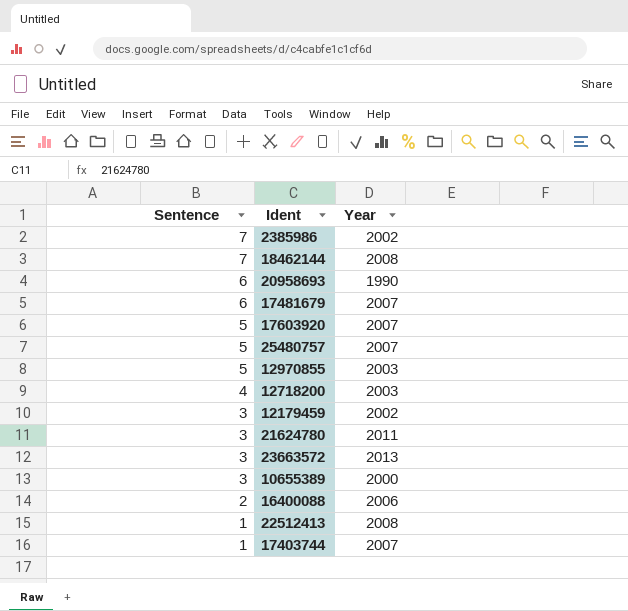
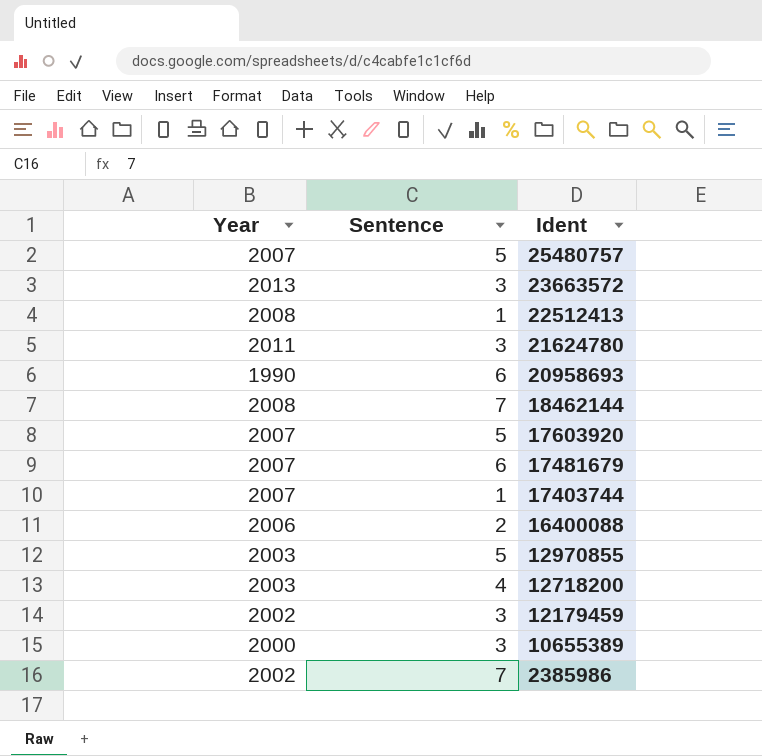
row order: Sentence descending -> Ident descending
column Year | position: 3 -> 1

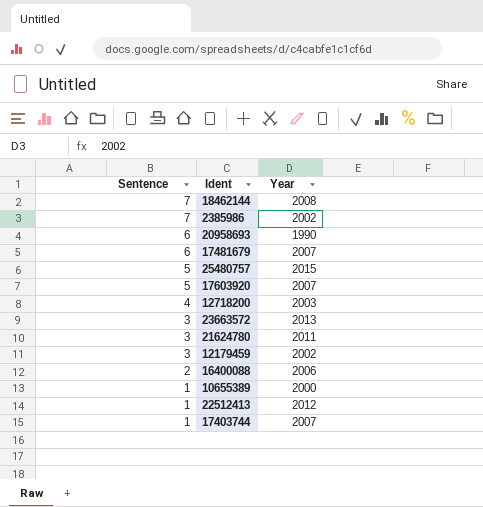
row order: Ident descending -> Sentence descending
column Year | position: 1 -> 3
row 12970855: 2003 | 5 -> none
25480757 | Year: 2007 -> 2015
10655389 | Sentence: 3 -> 1
22512413 | Year: 2008 -> 2012

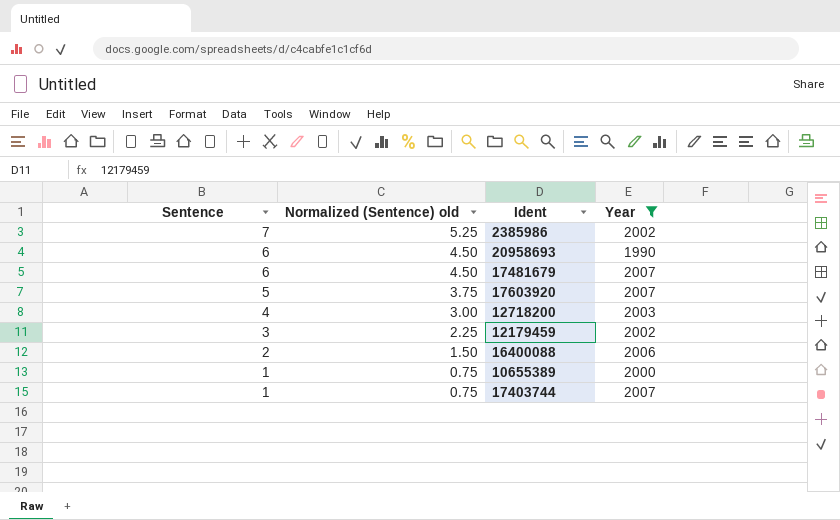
filter: none -> Year <= 2007
column Normalized (Sentence) old | formula: none -> [Sentence] * 0.75

